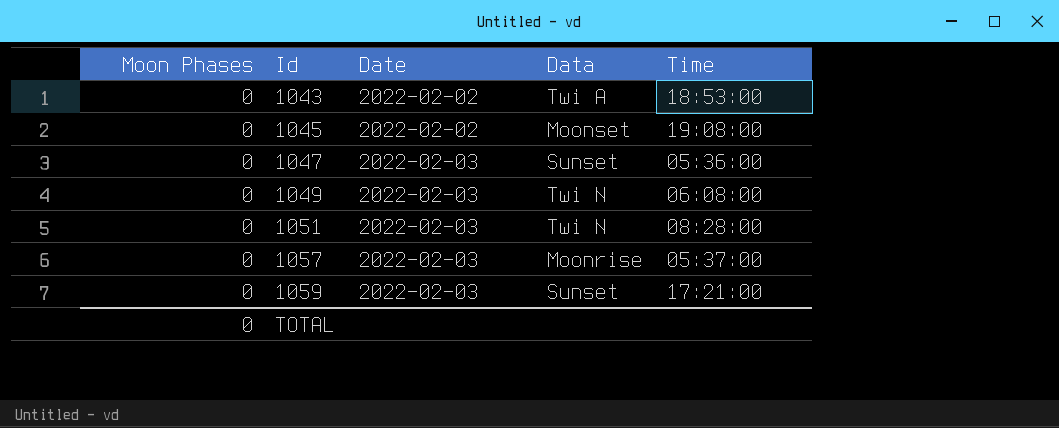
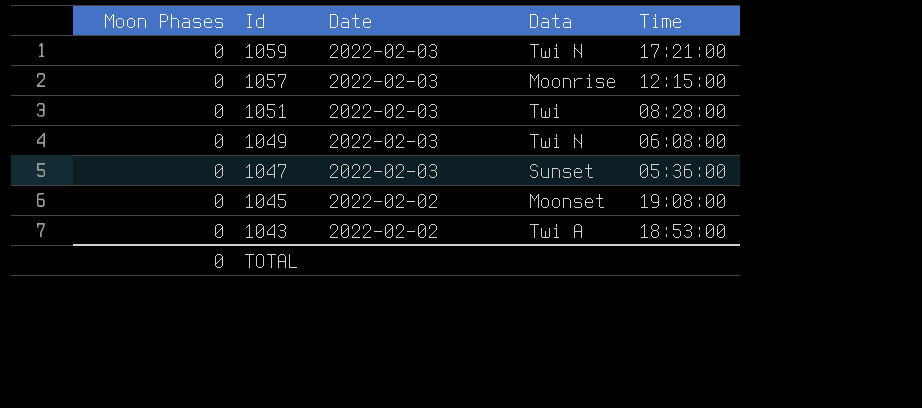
row order: Id ascending -> Id descending
1059 | Data: Sunset -> Twi N
1057 | Time: 05:37:00 -> 12:15:00
1051 | Data: Twi N -> Twi

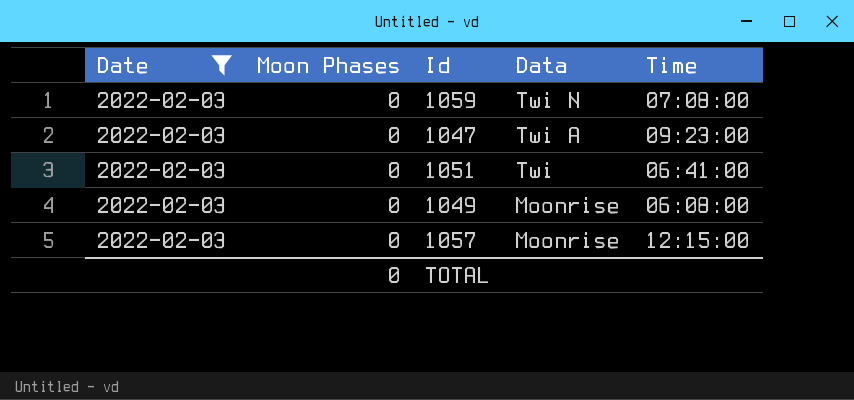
filter: none -> Date = 2022-02-03
row order: Id descending -> Data descending
column Date | position: 3 -> 1
1059 | Time: 17:21:00 -> 07:08:00
1047 | Data: Sunset -> Twi A
1047 | Time: 05:36:00 -> 09:23:00
1051 | Time: 08:28:00 -> 06:41:00
1049 | Data: Twi N -> Moonrise

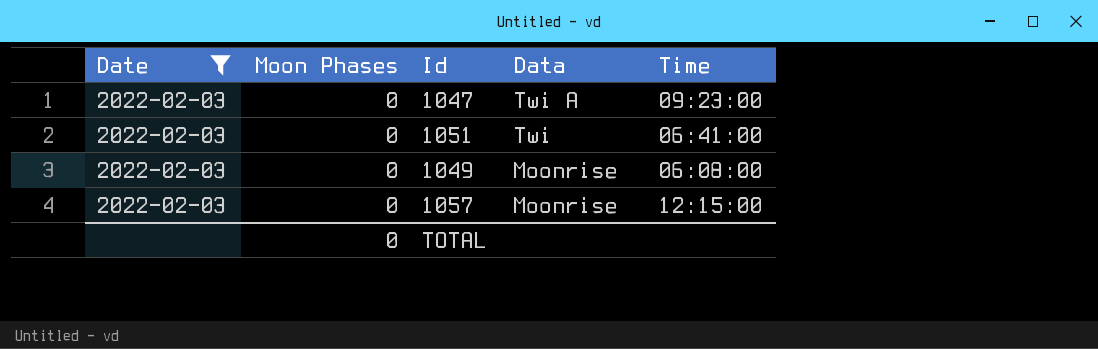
row 1059: 2022-02-03 | 0 | Twi N | 07:08:00 -> none

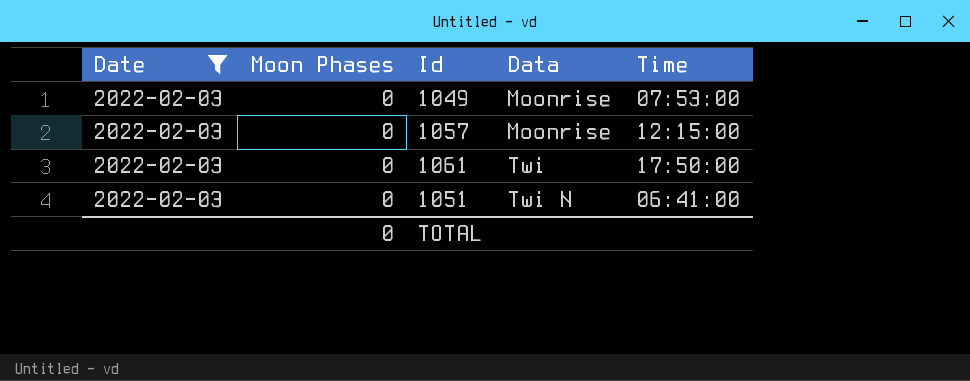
row order: Data descending -> Data ascending
row 1047: 2022-02-03 | 0 | Twi A | 09:23:00 -> none
1049 | Time: 06:08:00 -> 07:53:00
row 1061: none -> 2022-02-03 | 0 | Twi | 17:50:00
1051 | Data: Twi -> Twi N

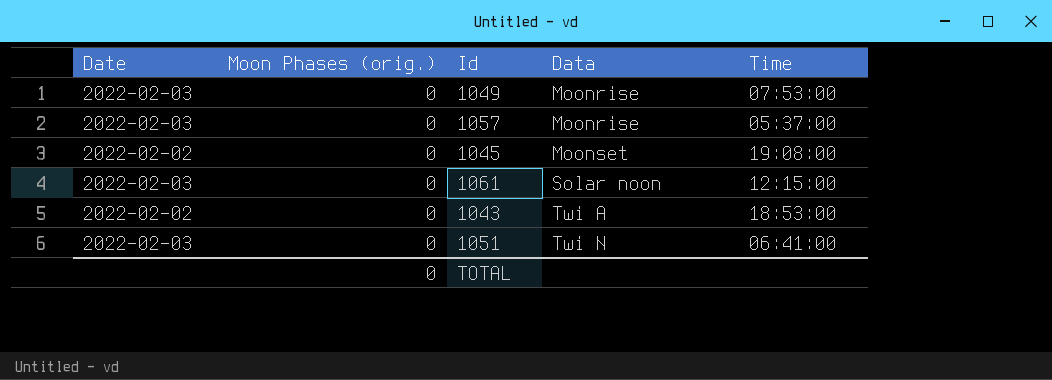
filter: Date = 2022-02-03 -> none
column name: Moon Phases -> Moon Phases (orig.)
1057 | Time: 12:15:00 -> 05:37:00
1061 | Data: Twi -> Solar noon
1061 | Time: 17:50:00 -> 12:15:00

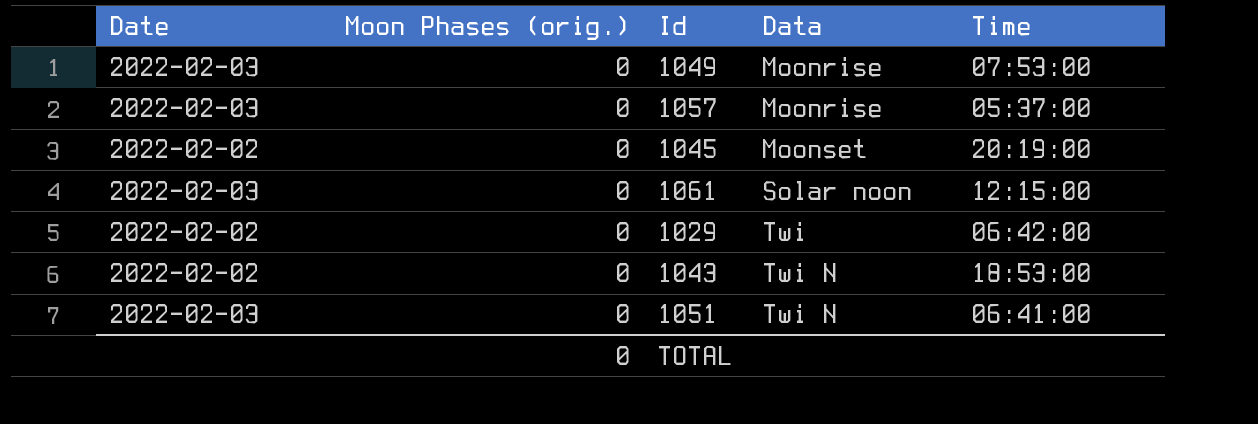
1045 | Time: 19:08:00 -> 20:19:00
row 1029: none -> 2022-02-02 | 0 | Twi | 06:42:00
1043 | Data: Twi A -> Twi N

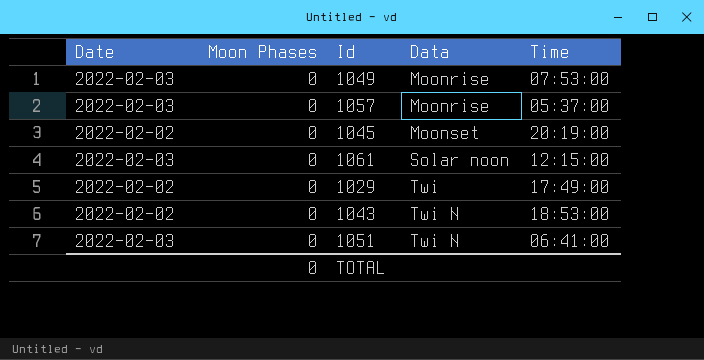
column name: Moon Phases (orig.) -> Moon Phases
1029 | Time: 06:42:00 -> 17:49:00

